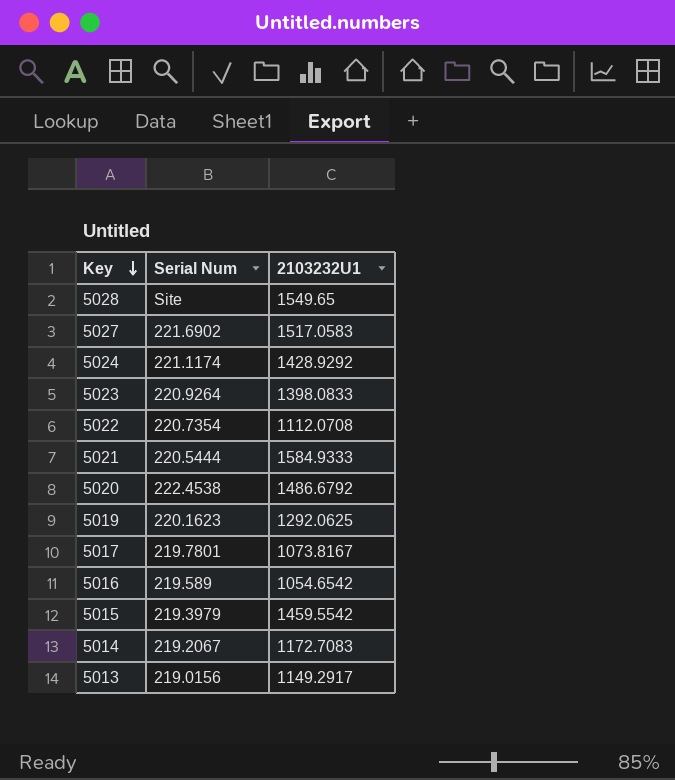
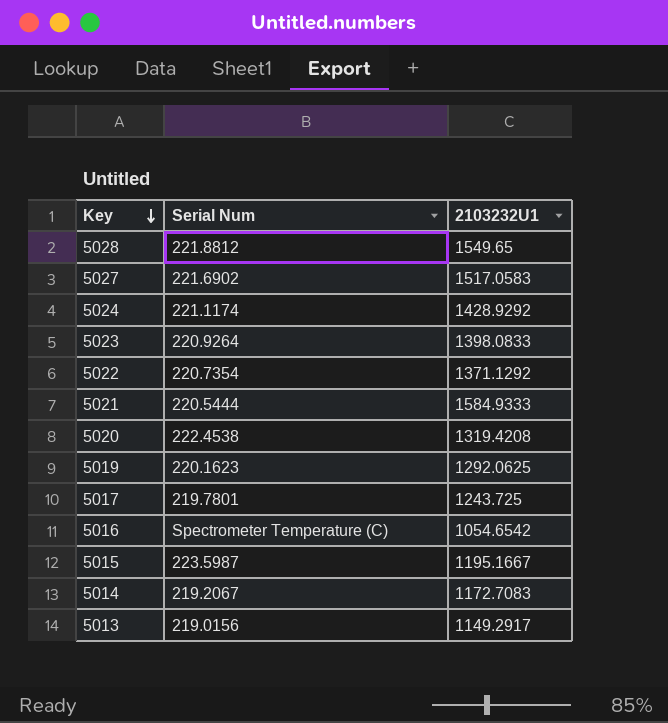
5028 | Serial Num: Site -> 221.8812
5022 | 2103232U1: 1112.0708 -> 1371.1292
5020 | 2103232U1: 1486.6792 -> 1319.4208
5017 | 2103232U1: 1073.8167 -> 1243.725
5016 | Serial Num: 219.589 -> Spectrometer Temperature (C)
5015 | Serial Num: 219.3979 -> 223.5987
5015 | 2103232U1: 1459.5542 -> 1195.1667

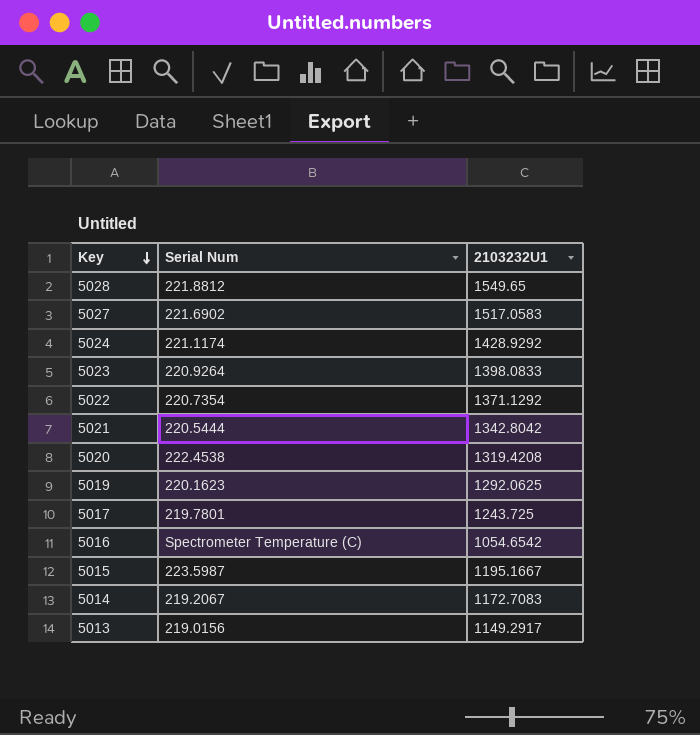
5021 | 2103232U1: 1584.9333 -> 1342.8042

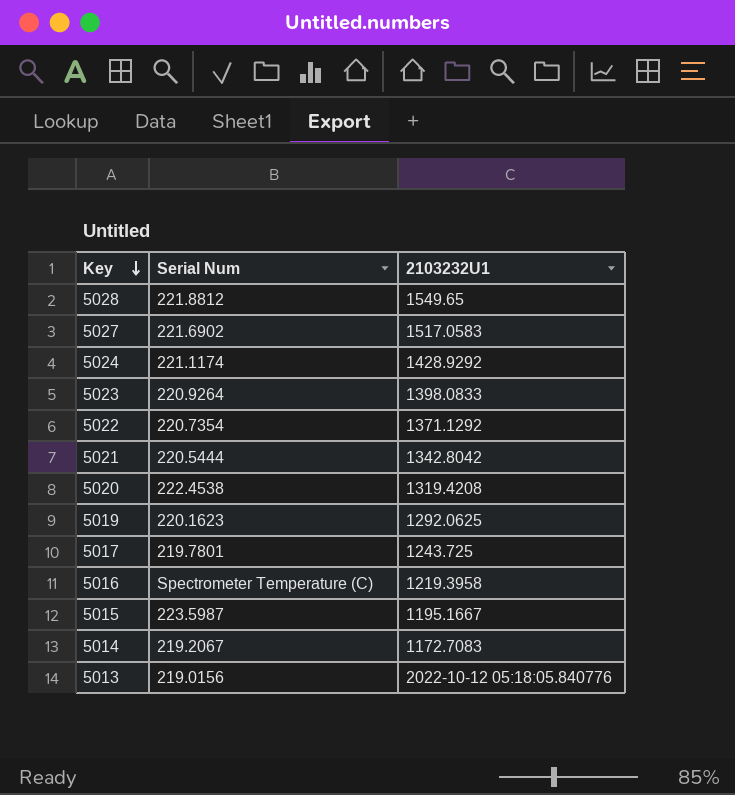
5016 | 2103232U1: 1054.6542 -> 1219.3958
5013 | 2103232U1: 1149.2917 -> 2022-10-12 05:18:05.840776

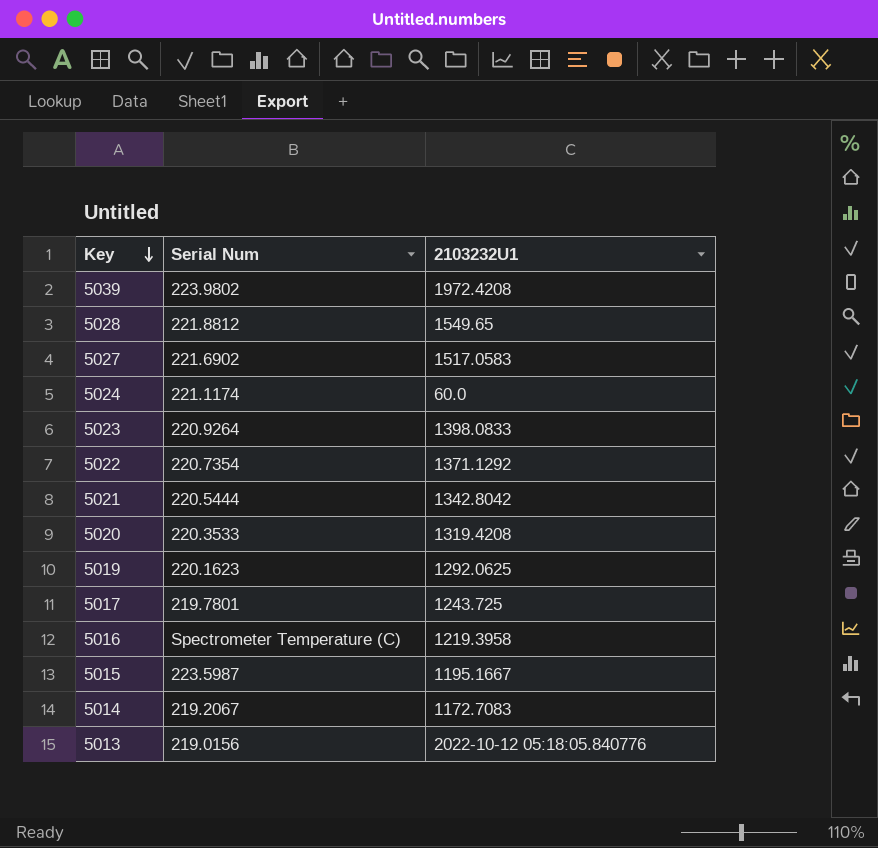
row 5039: none -> 223.9802 | 1972.4208
5024 | 2103232U1: 1428.9292 -> 60.0
5020 | Serial Num: 222.4538 -> 220.3533

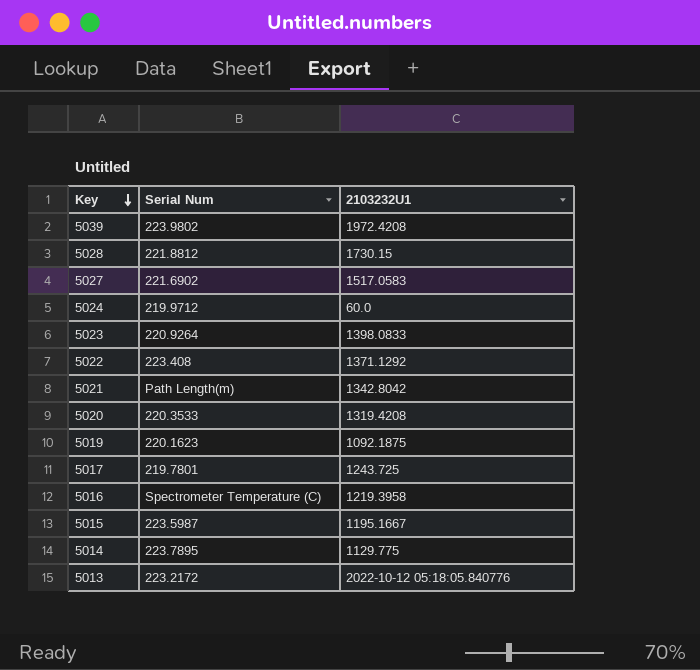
5028 | 2103232U1: 1549.65 -> 1730.15
5024 | Serial Num: 221.1174 -> 219.9712
5022 | Serial Num: 220.7354 -> 223.408
5021 | Serial Num: 220.5444 -> Path Length(m)
5019 | 2103232U1: 1292.0625 -> 1092.1875
5014 | Serial Num: 219.2067 -> 223.7895
5014 | 2103232U1: 1172.7083 -> 1129.775
5013 | Serial Num: 219.0156 -> 223.2172

